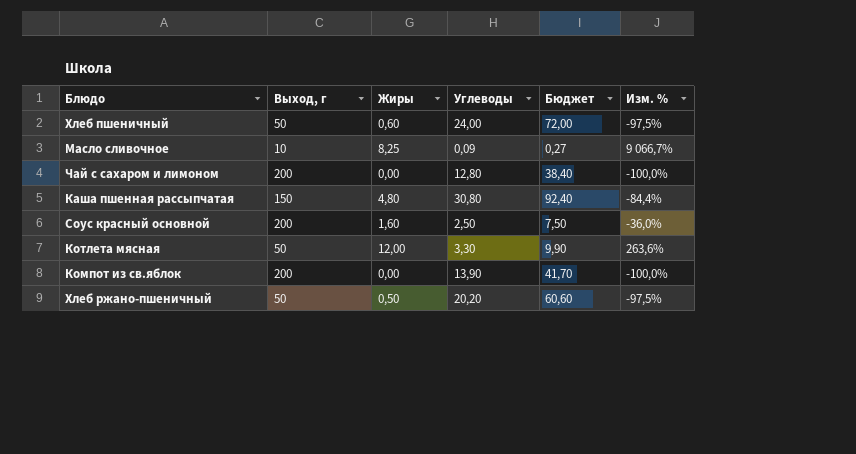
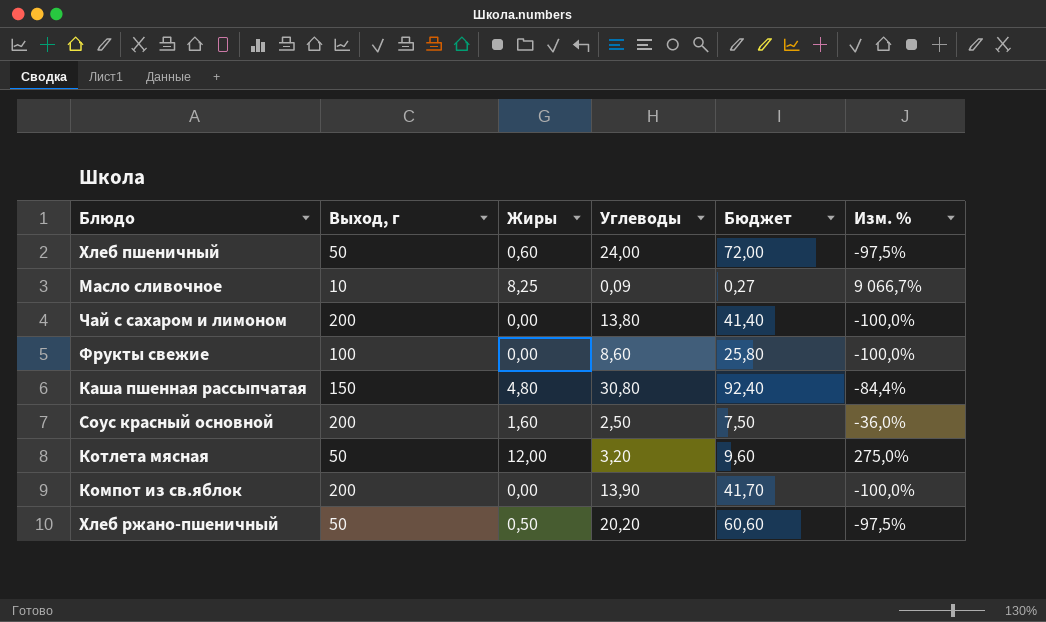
Чай с сахаром и лимоном | Углеводы: 12,80 -> 13,80
Чай с сахаром и лимоном | Бюджет: 38,40 -> 41,40
row Фрукты свежие: none -> 100 | 0,00 | 8,60 | 25,80 | -100,0%
Котлета мясная | Углеводы: 3,30 -> 3,20
Котлета мясная | Бюджет: 9,90 -> 9,60
Котлета мясная | Изм. %: 263,6% -> 275,0%

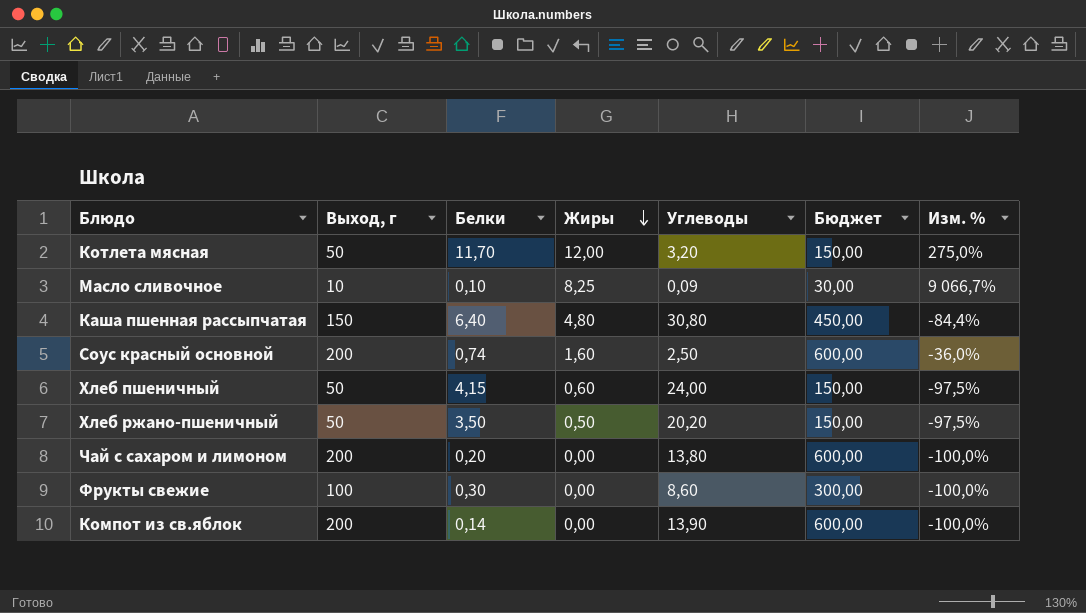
row order: none -> Жиры descending
column Белки | position: none -> 3
column Бюджет | formula: [Углеводы] * 3 -> [Выход, г] * 3

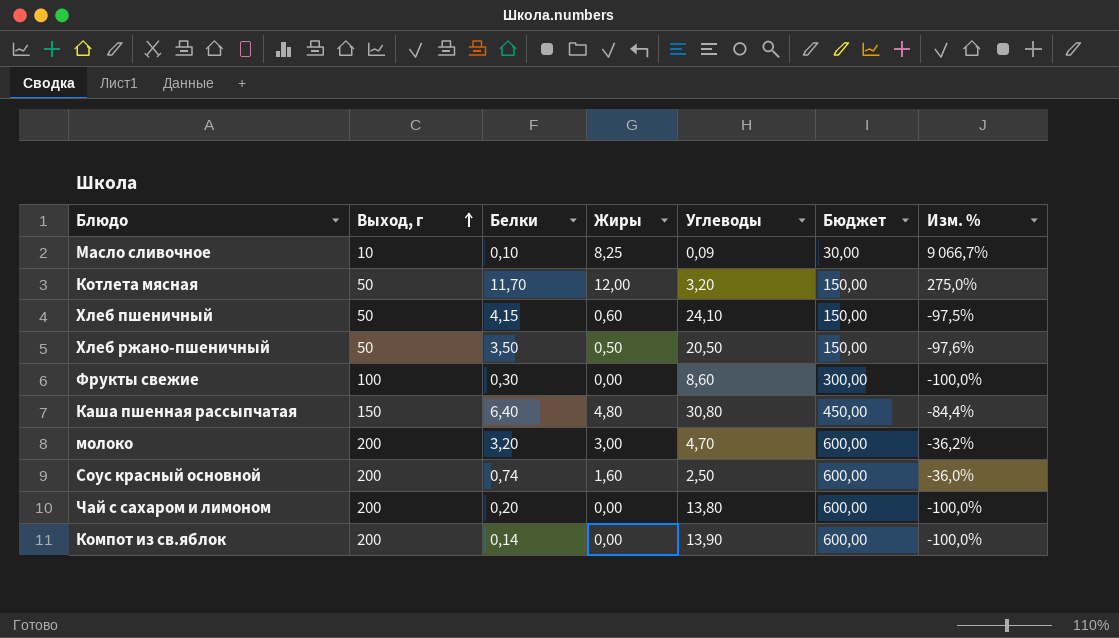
row order: Жиры descending -> Выход, г ascending
Хлеб пшеничный | Углеводы: 24,00 -> 24,10
Хлеб ржано-пшеничный | Углеводы: 20,20 -> 20,50
Хлеб ржано-пшеничный | Изм. %: -97,5% -> -97,6%
row молоко: none -> 200 | 3,20 | 3,00 | 4,70 | 600,00 | -36,2%

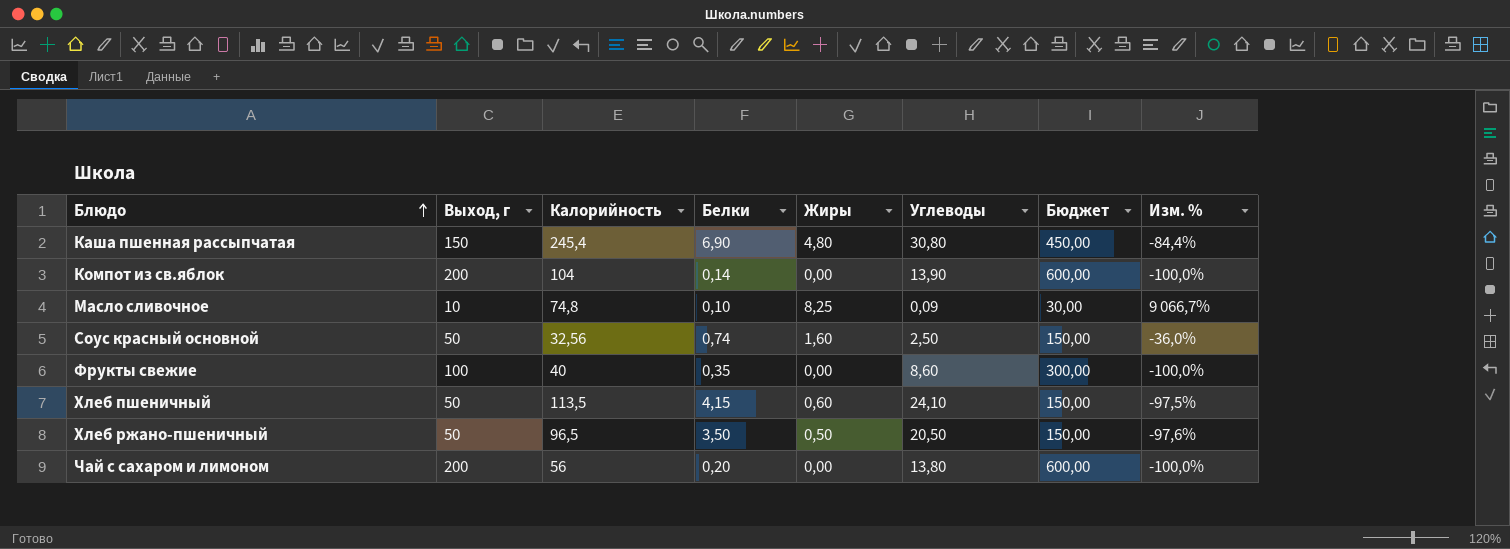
row order: Выход, г ascending -> Блюдо ascending
column Калорийность | position: none -> 3
row Котлета мясная: 50 | 11,70 | 12,00 | 3,20 | 150,00 | 275,0% -> none
row молоко: 200 | 3,20 | 3,00 | 4,70 | 600,00 | -36,2% -> none
Каша пшенная рассыпчатая | Белки: 6,40 -> 6,90
Соус красный основной | Выход, г: 200 -> 50
Соус красный основной | Бюджет: 600,00 -> 150,00
Фрукты свежие | Белки: 0,30 -> 0,35

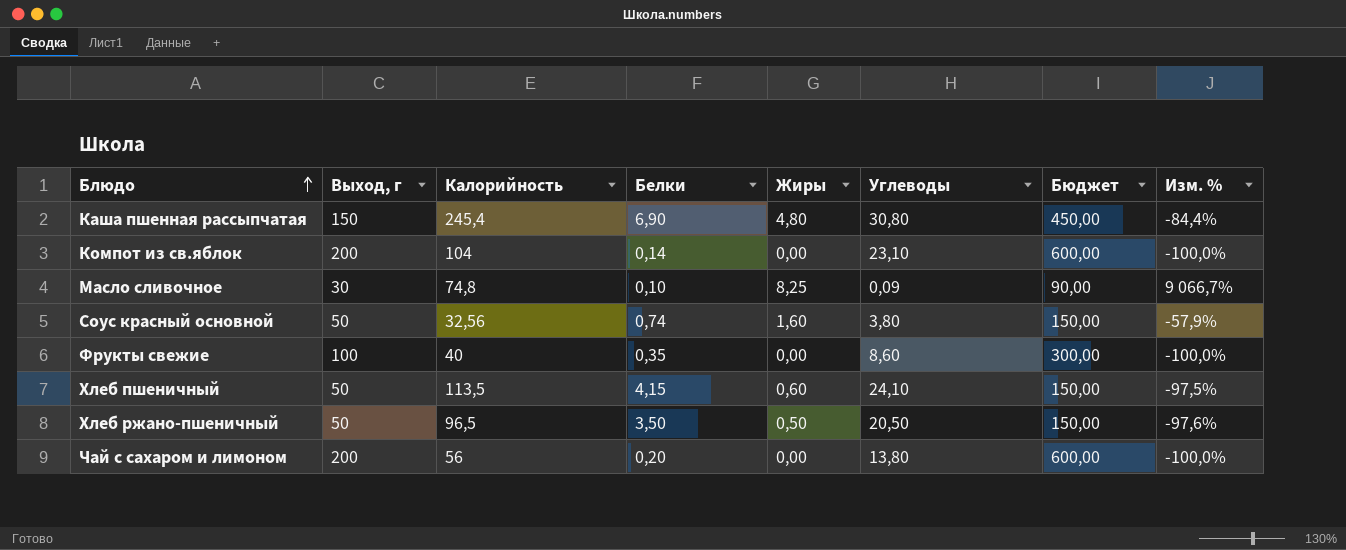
Компот из св.яблок | Углеводы: 13,90 -> 23,10
Масло сливочное | Выход, г: 10 -> 30
Масло сливочное | Бюджет: 30,00 -> 90,00
Соус красный основной | Углеводы: 2,50 -> 3,80
Соус красный основной | Изм. %: -36,0% -> -57,9%

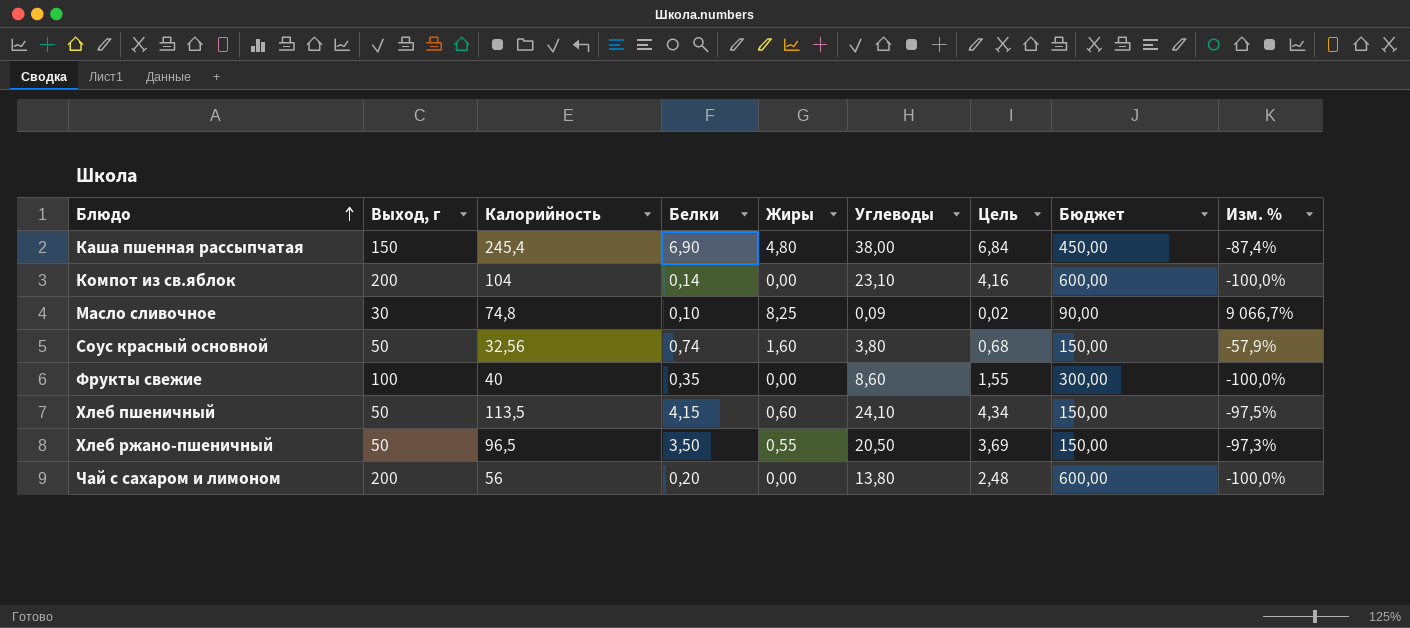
column Цель | formula: none -> [Углеводы] * 0,18
Каша пшенная рассыпчатая | Углеводы: 30,80 -> 38,00
Каша пшенная рассыпчатая | Изм. %: -84,4% -> -87,4%
Хлеб ржано-пшеничный | Жиры: 0,50 -> 0,55
Хлеб ржано-пшеничный | Изм. %: -97,6% -> -97,3%

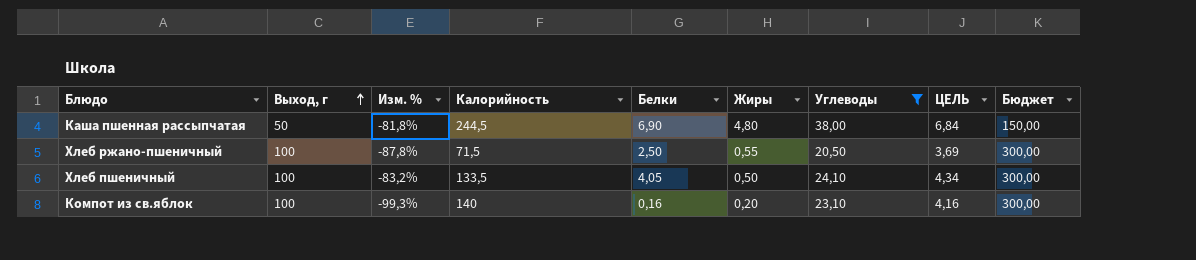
filter: none -> Углеводы >= 20,50
row order: Блюдо ascending -> Выход, г ascending
column Изм. % | formula: ([Жиры] - [Углеводы]) / [Углеводы] -> ([Белки] - [Углеводы]) / [Углеводы]
column Изм. % | position: 9 -> 3
column name: Цель -> ЦЕЛЬ
Каша пшенная рассыпчатая | Выход, г: 150 -> 50
Каша пшенная рассыпчатая | Калорийность: 245,4 -> 244,5
Каша пшенная рассыпчатая | Бюджет: 450,00 -> 150,00
Хлеб ржано-пшеничный | Выход, г: 50 -> 100
Хлеб ржано-пшеничный | Калорийность: 96,5 -> 71,5
Хлеб ржано-пшеничный | Белки: 3,50 -> 2,50
Хлеб ржано-пшеничный | Бюджет: 150,00 -> 300,00
Хлеб пшеничный | Выход, г: 50 -> 100
Хлеб пшеничный | Калорийность: 113,5 -> 133,5
Хлеб пшеничный | Белки: 4,15 -> 4,05
Хлеб пшеничный | Жиры: 0,60 -> 0,50
Хлеб пшеничный | Бюджет: 150,00 -> 300,00
Компот из св.яблок | Выход, г: 200 -> 100
Компот из св.яблок | Калорийность: 104 -> 140
Компот из св.яблок | Белки: 0,14 -> 0,16
Компот из св.яблок | Жиры: 0,00 -> 0,20
Компот из св.яблок | Бюджет: 600,00 -> 300,00

